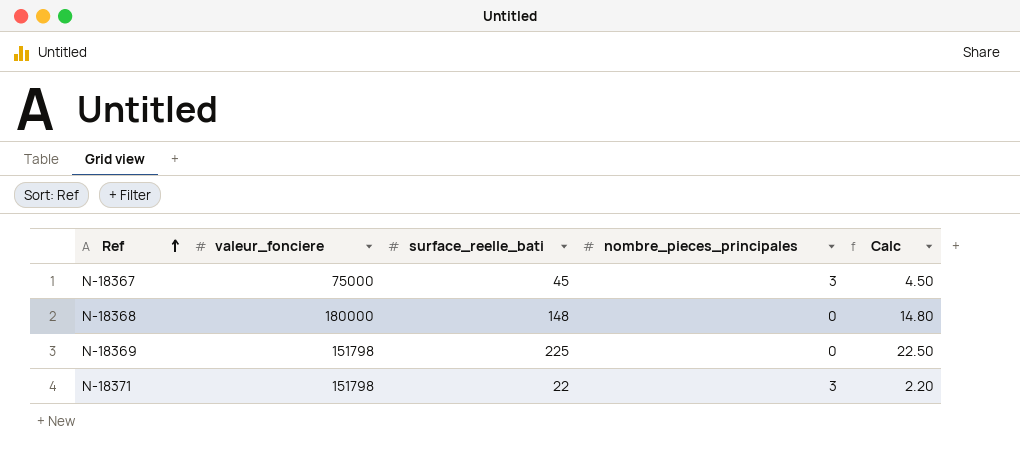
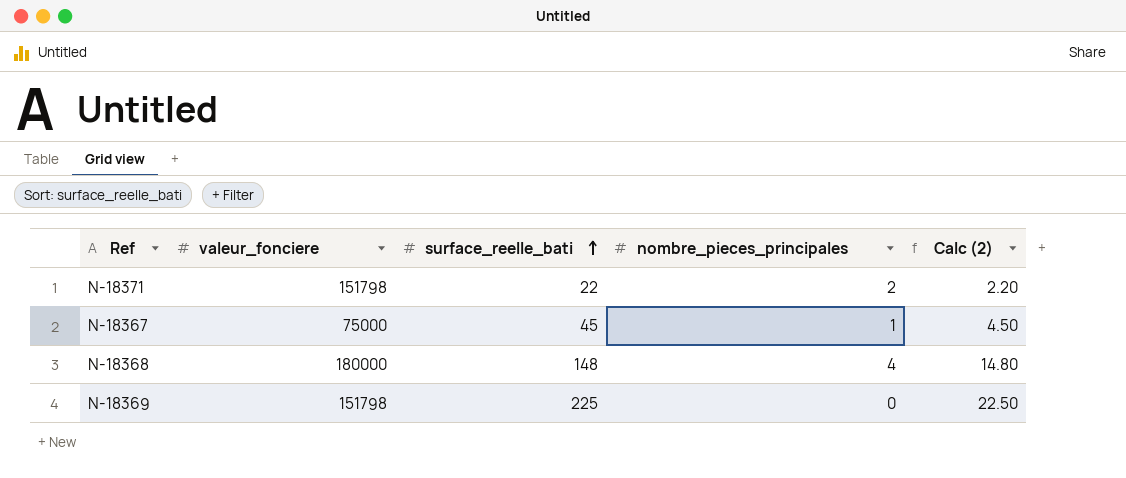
row order: Ref ascending -> surface_reelle_bati ascending
column name: Calc -> Calc (2)
N-18371 | nombre_pieces_principales: 3 -> 2
N-18367 | nombre_pieces_principales: 3 -> 1
N-18368 | nombre_pieces_principales: 0 -> 4

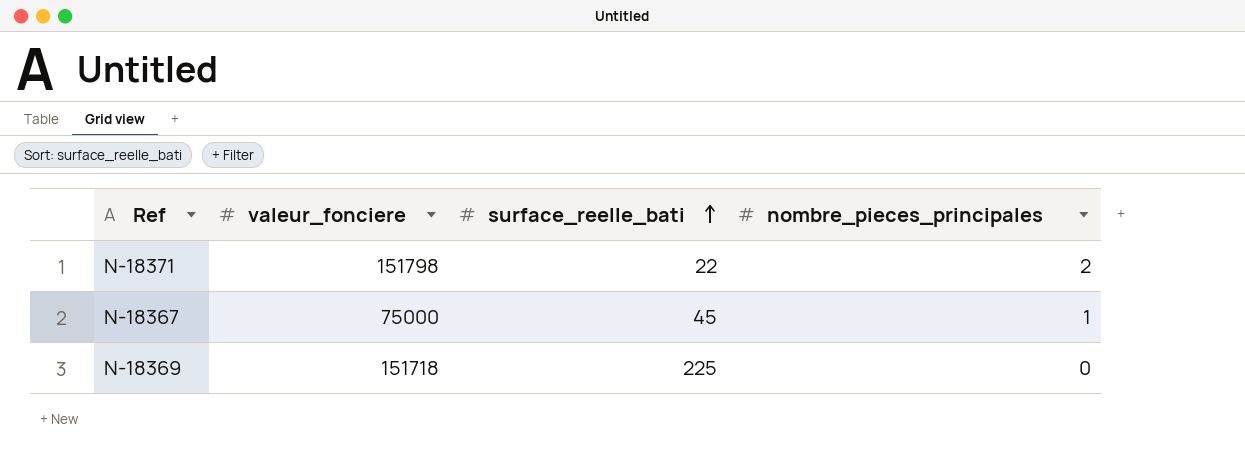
column Calc (2) | formula: [surface_reelle_bati] * 0.1 -> none
row N-18368: 180000 | 148 | 4 | 14.80 -> none
N-18369 | valeur_fonciere: 151798 -> 151718

